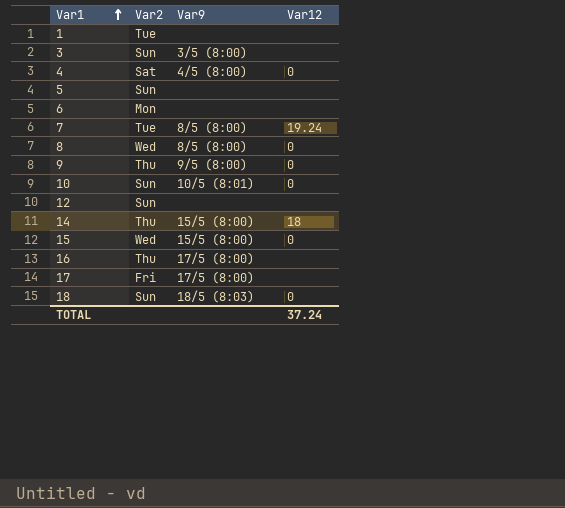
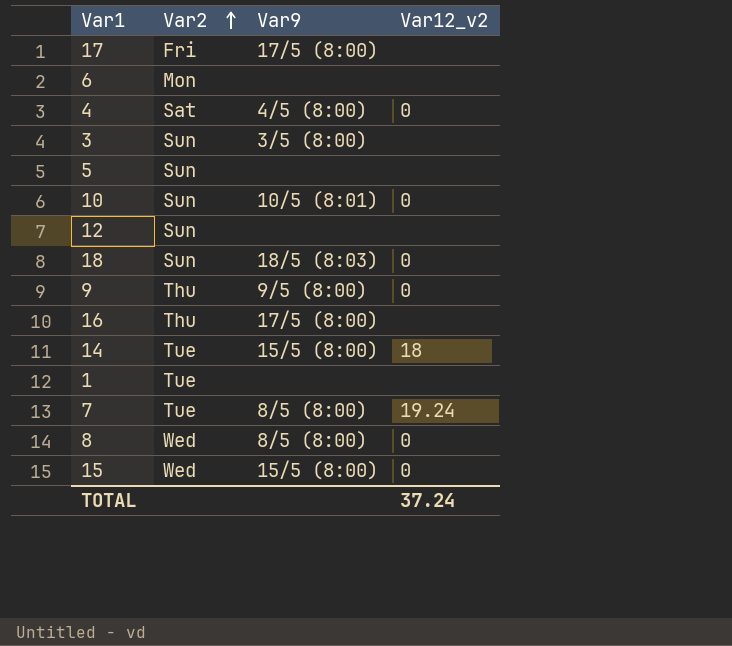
row order: Var1 ascending -> Var2 ascending
column name: Var12 -> Var12_v2
14 | Var2: Thu -> Tue

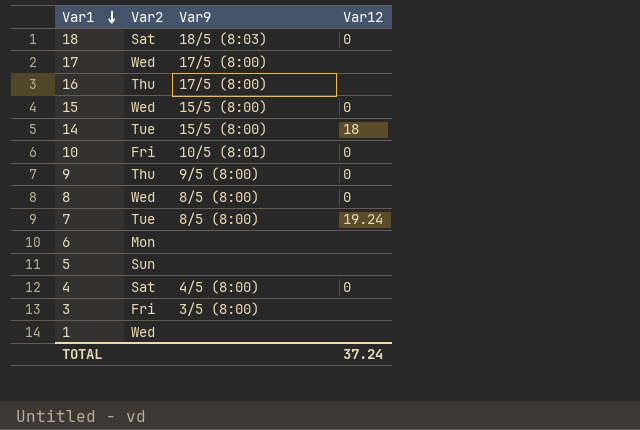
row order: Var2 ascending -> Var1 descending
column name: Var12_v2 -> Var12
row 12: Sun | none | none -> none
18 | Var2: Sun -> Sat
17 | Var2: Fri -> Wed
10 | Var2: Sun -> Fri
3 | Var2: Sun -> Fri
1 | Var2: Tue -> Wed

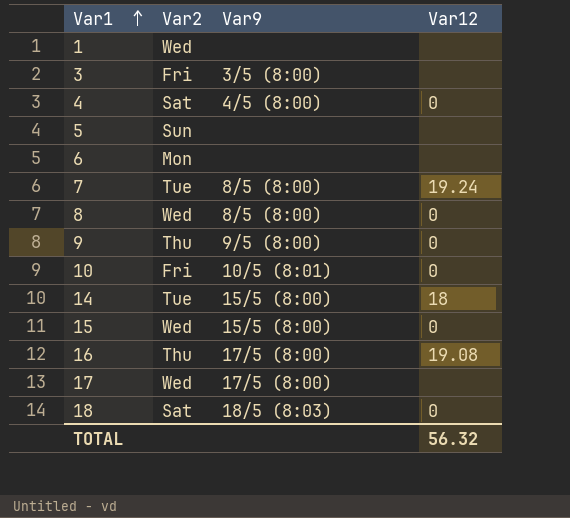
row order: Var1 descending -> Var1 ascending
16 | Var12: none -> 19.08
TOTAL | Var12: 37.24 -> 56.32

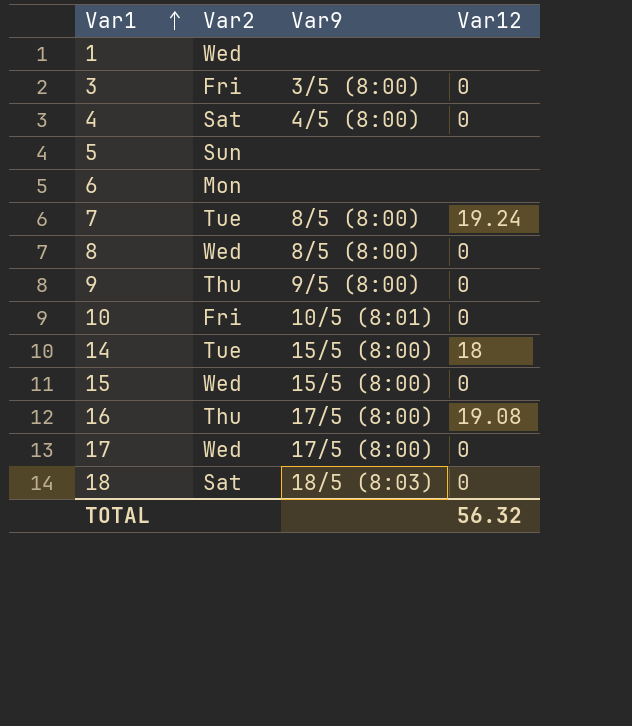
3 | Var12: none -> 0
17 | Var12: none -> 0

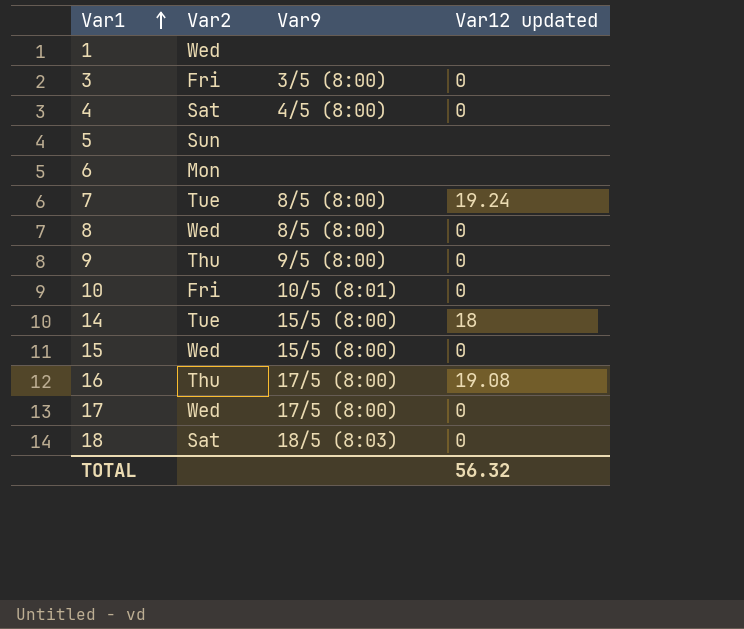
column name: Var12 -> Var12 updated

